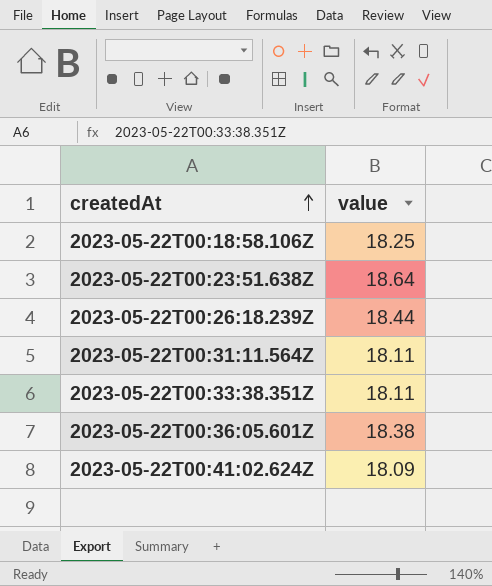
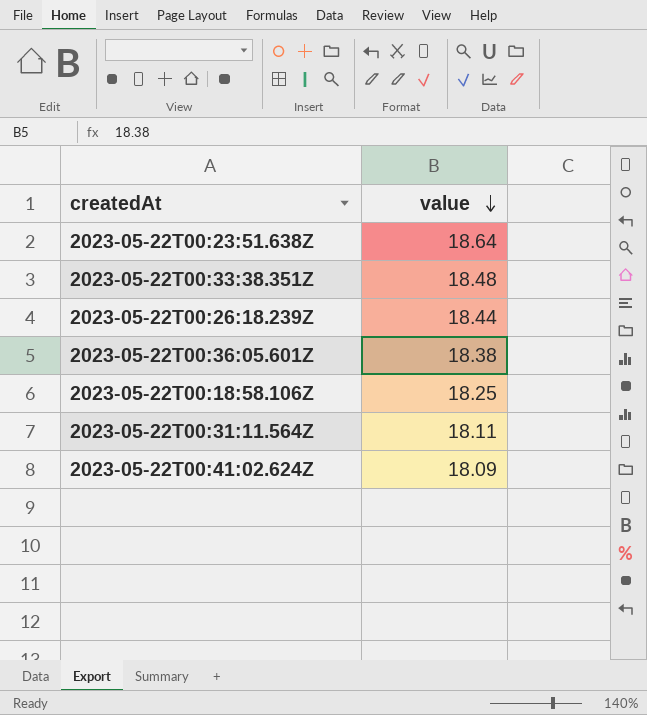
row order: createdAt ascending -> value descending
2023-05-22T00:33:38.351Z | value: 18.11 -> 18.48

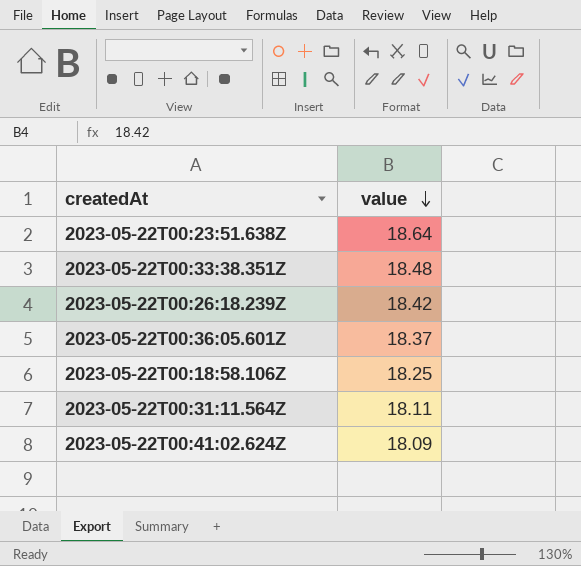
2023-05-22T00:26:18.239Z | value: 18.44 -> 18.42
2023-05-22T00:36:05.601Z | value: 18.38 -> 18.37

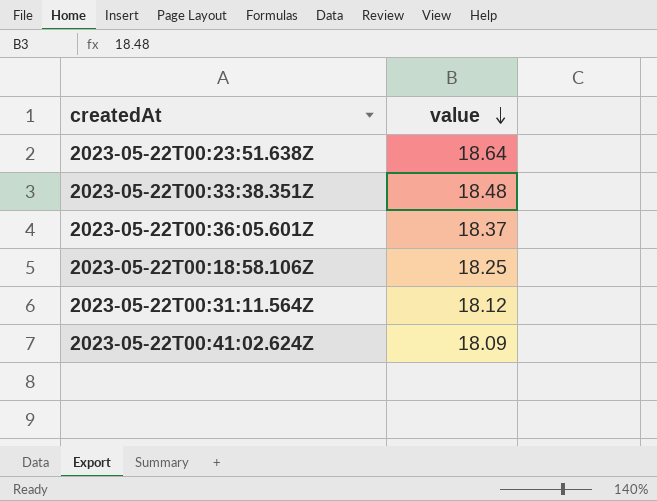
row 2023-05-22T00:26:18.239Z: 18.42 -> none
2023-05-22T00:31:11.564Z | value: 18.11 -> 18.12

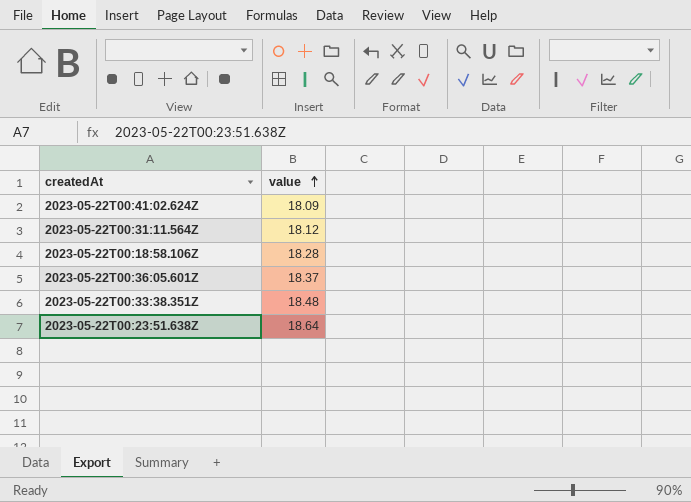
row order: value descending -> value ascending
2023-05-22T00:18:58.106Z | value: 18.25 -> 18.28

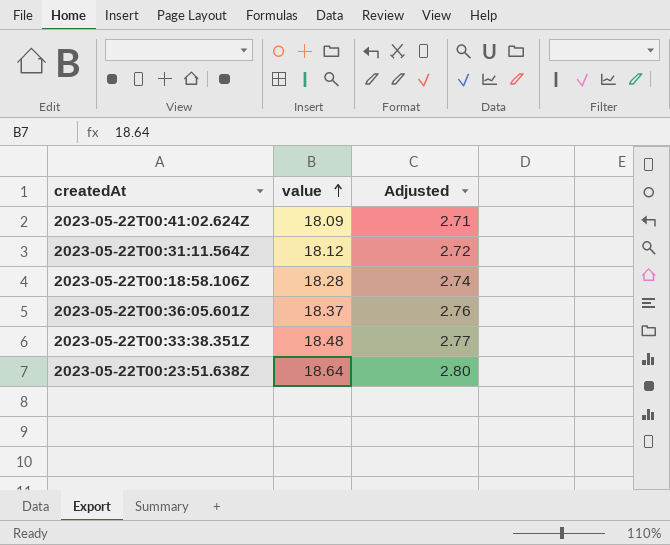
column Adjusted | formula: none -> [value] * 0.15

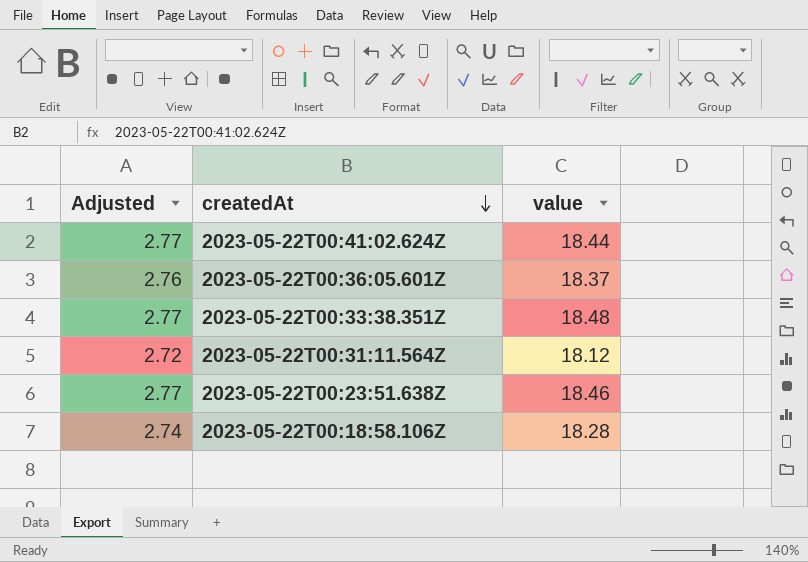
row order: value ascending -> createdAt descending
column Adjusted | position: 3 -> 1
2023-05-22T00:41:02.624Z | Adjusted: 2.71 -> 2.77
2023-05-22T00:41:02.624Z | value: 18.09 -> 18.44
2023-05-22T00:23:51.638Z | Adjusted: 2.80 -> 2.77
2023-05-22T00:23:51.638Z | value: 18.64 -> 18.46

